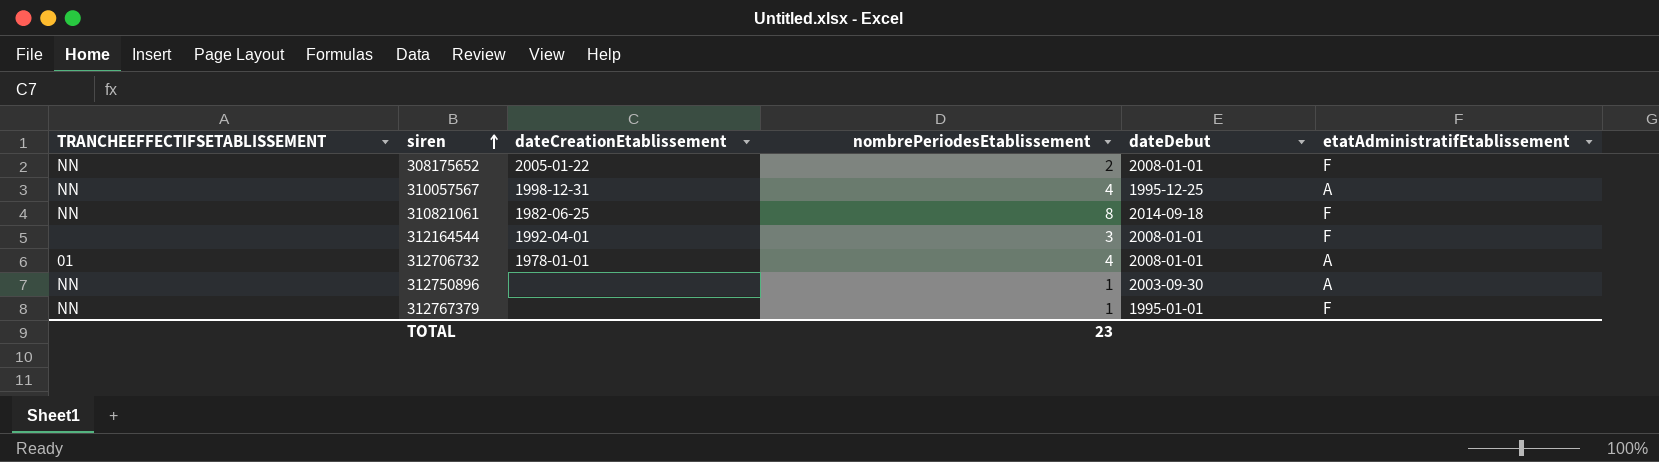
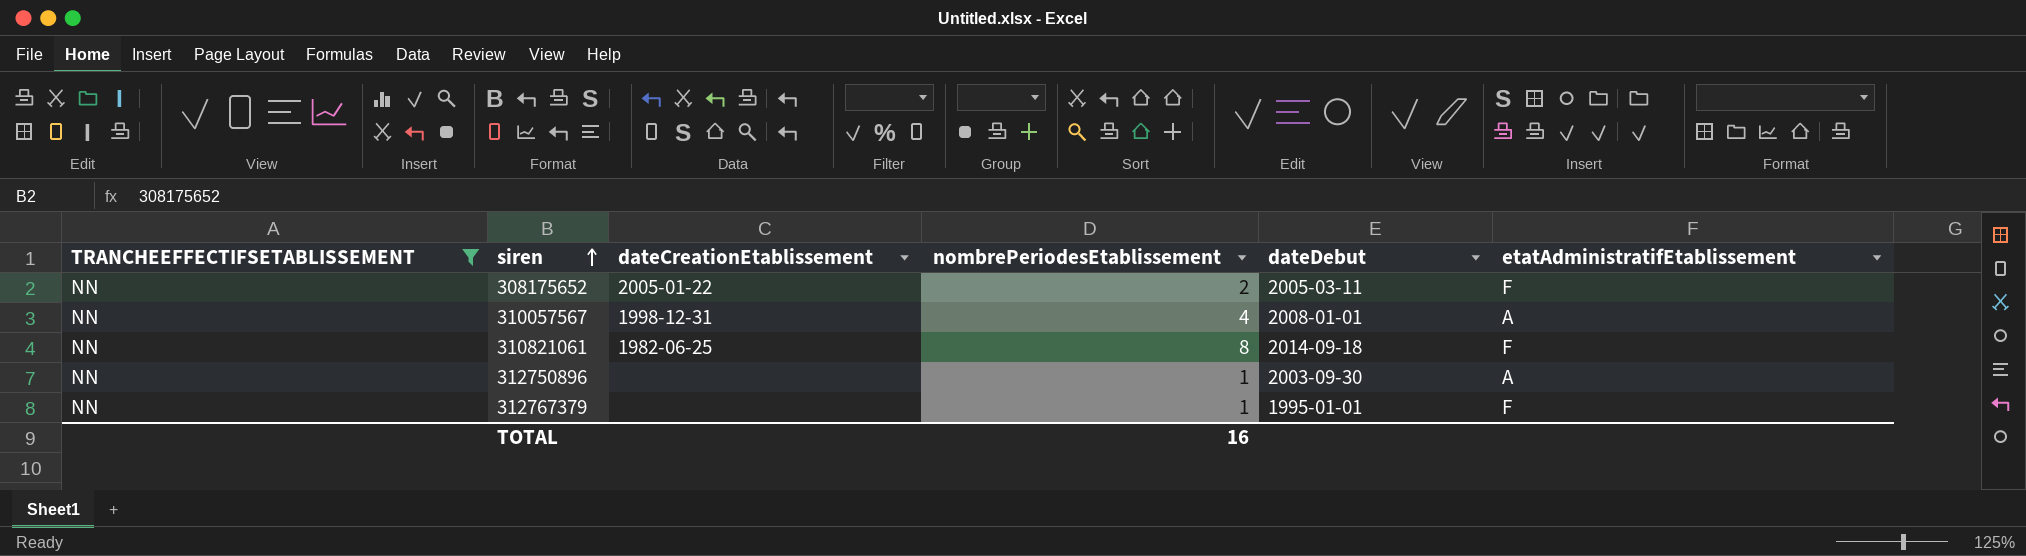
filter: none -> TRANCHEEFFECTIFSETABLISSEMENT = NN
308175652 | dateDebut: 2008-01-01 -> 2005-03-11
310057567 | dateDebut: 1995-12-25 -> 2008-01-01
TOTAL | nombrePeriodesEtablissement: 23 -> 16

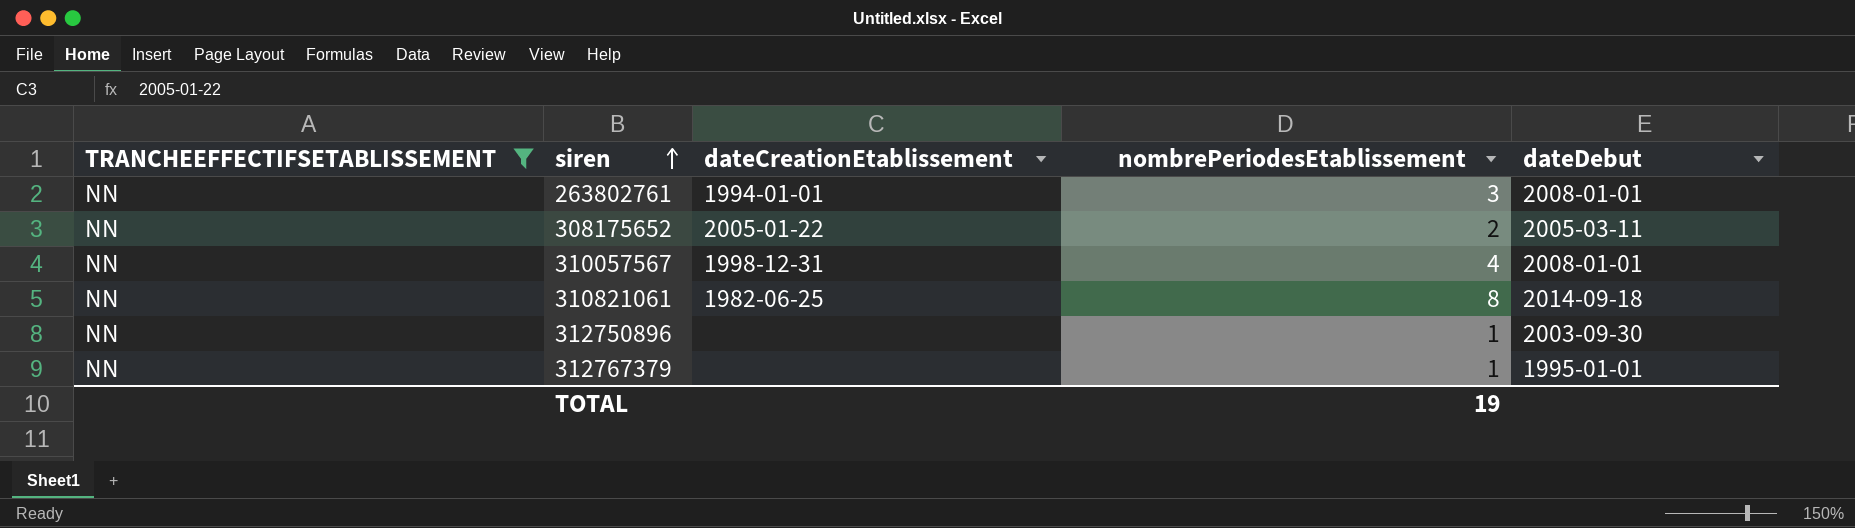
column etatAdministratifEtablissement | position: 6 -> none
row 263802761: none -> NN | 1994-01-01 | 3 | 2008-01-01
TOTAL | nombrePeriodesEtablissement: 16 -> 19

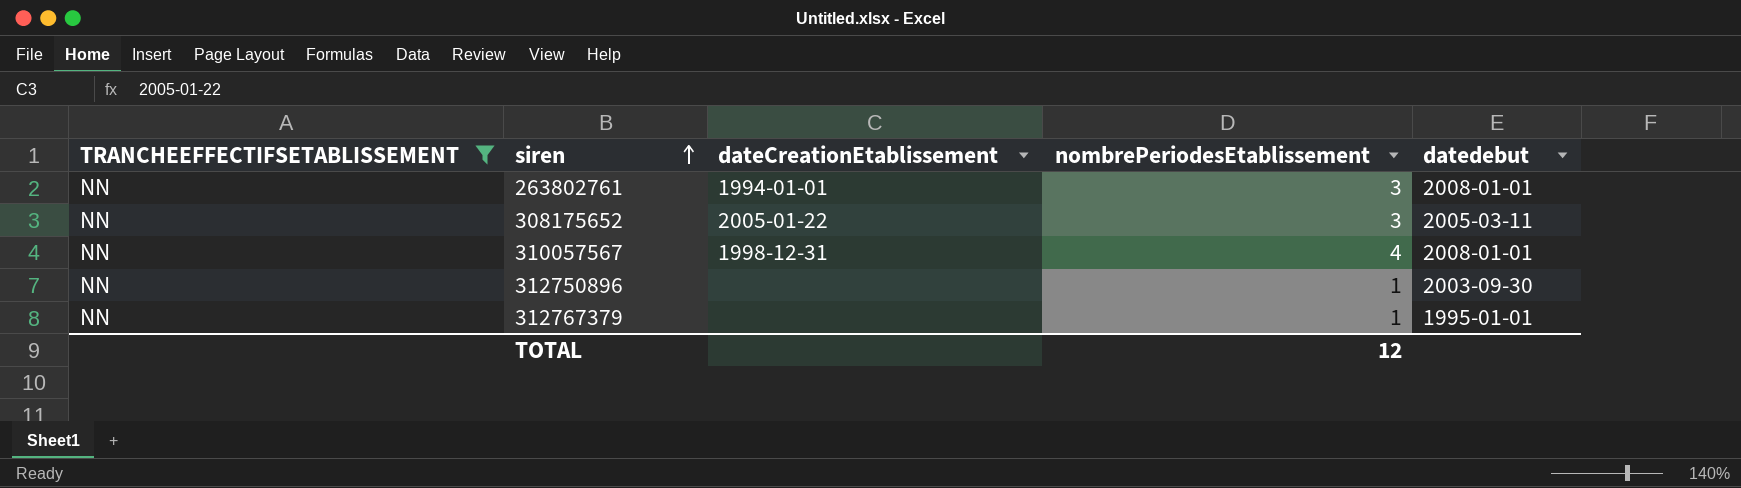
column name: dateDebut -> datedebut
row 310821061: NN | 1982-06-25 | 8 | 2014-09-18 -> none
308175652 | nombrePeriodesEtablissement: 2 -> 3
TOTAL | nombrePeriodesEtablissement: 19 -> 12

